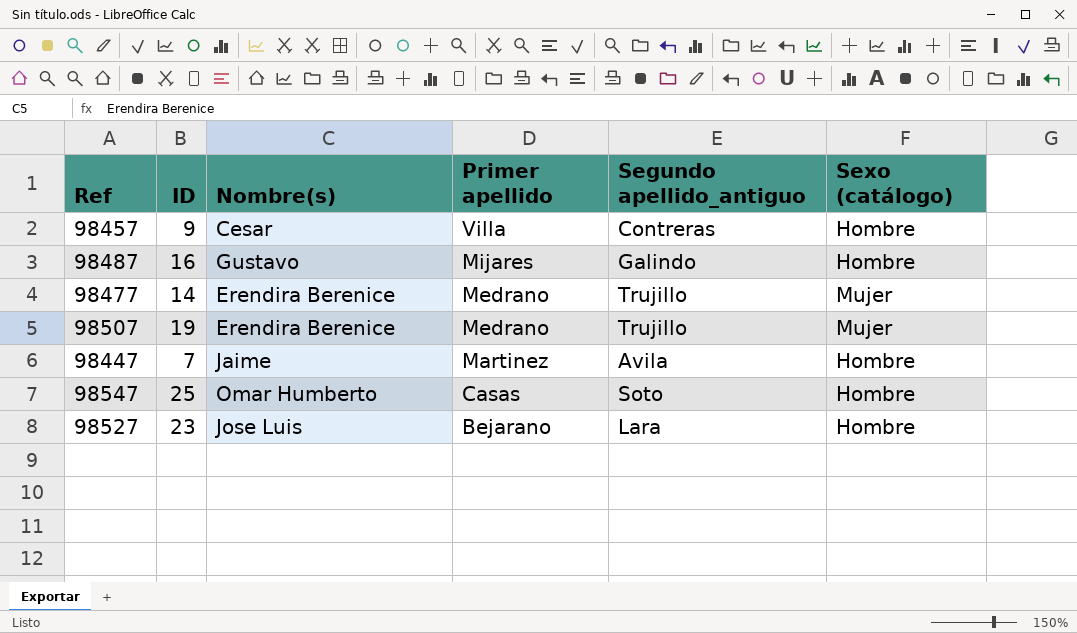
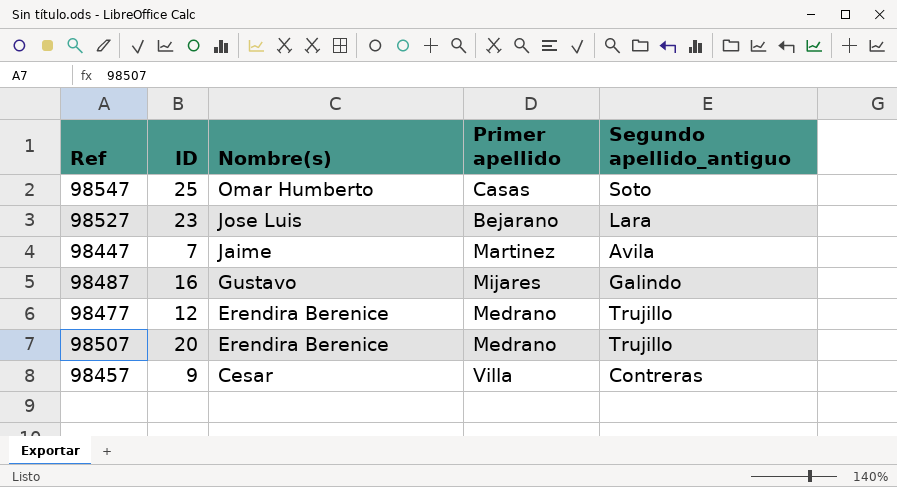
row order: Primer apellido descending -> Nombre(s) descending
column Sexo (catálogo) | position: 6 -> none
98477 | ID: 14 -> 12
98507 | ID: 19 -> 20

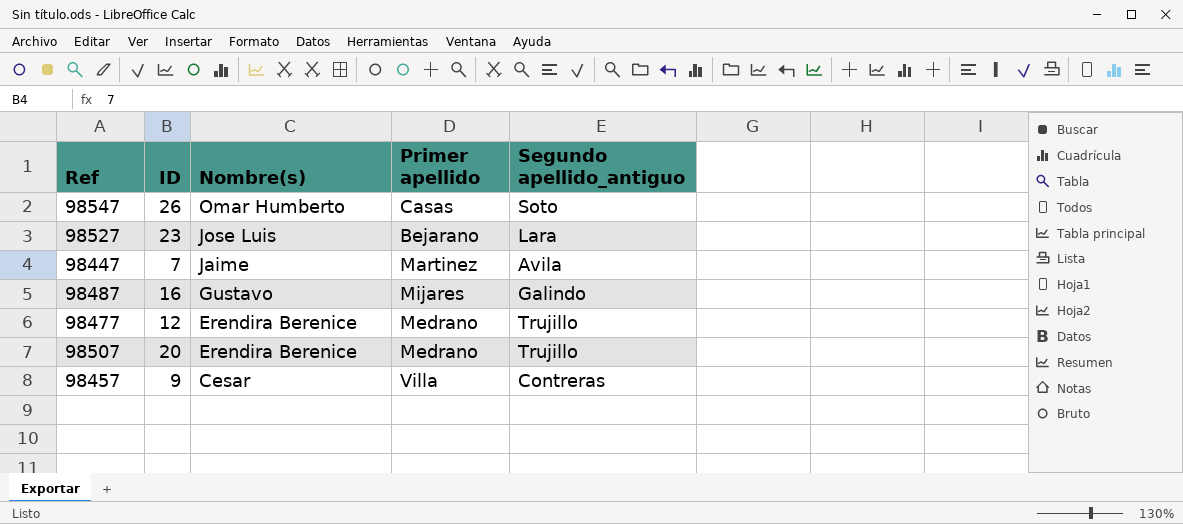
98547 | ID: 25 -> 26

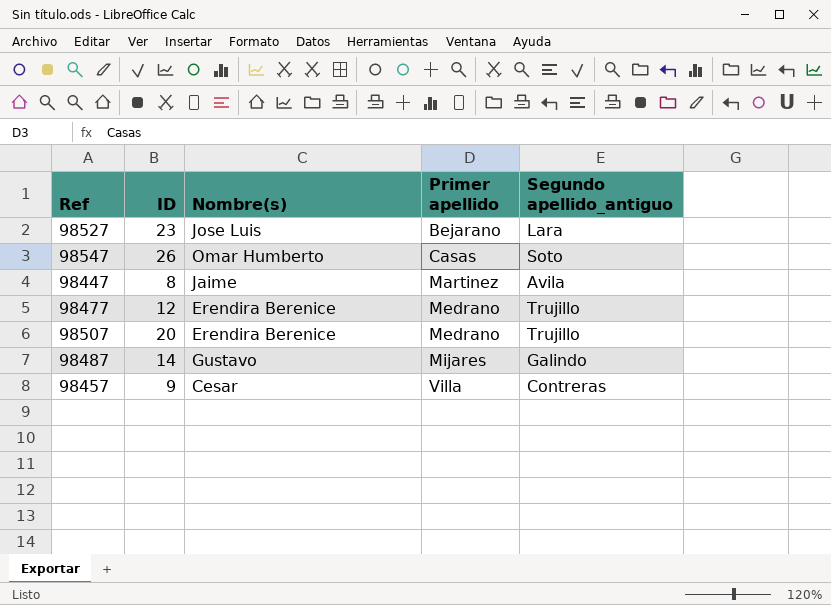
row order: Nombre(s) descending -> Primer apellido ascending
98447 | ID: 7 -> 8
98487 | ID: 16 -> 14

